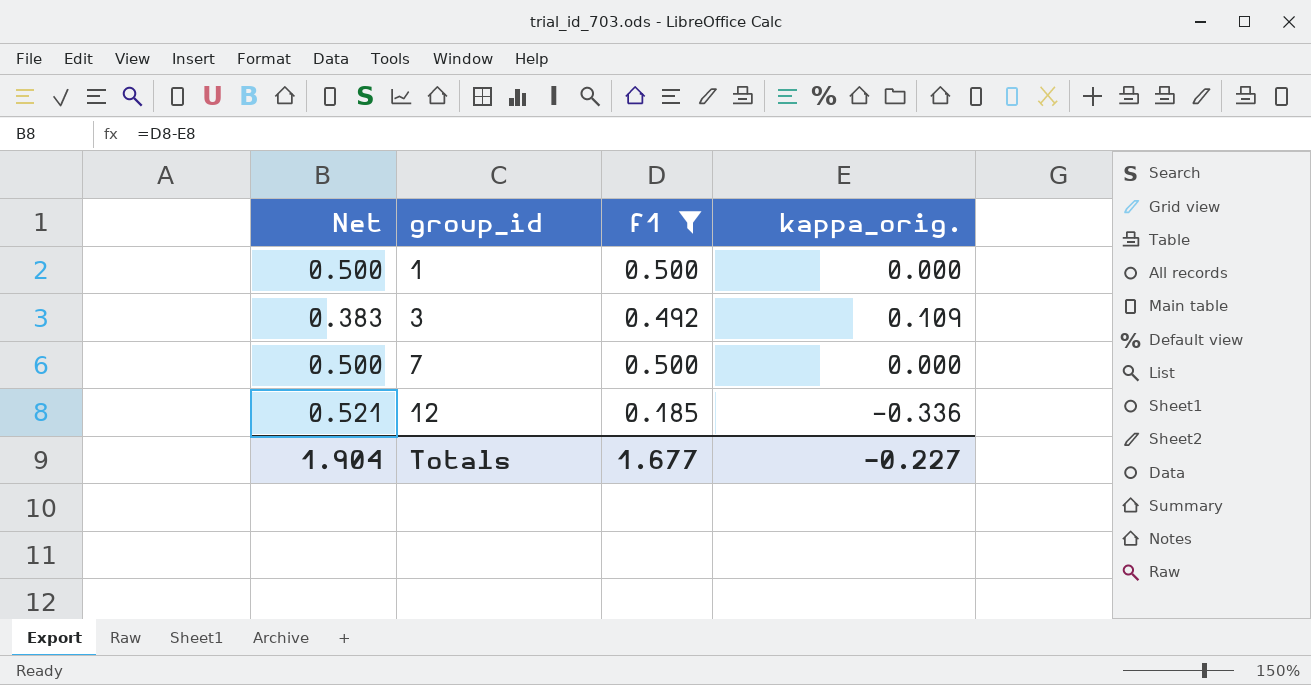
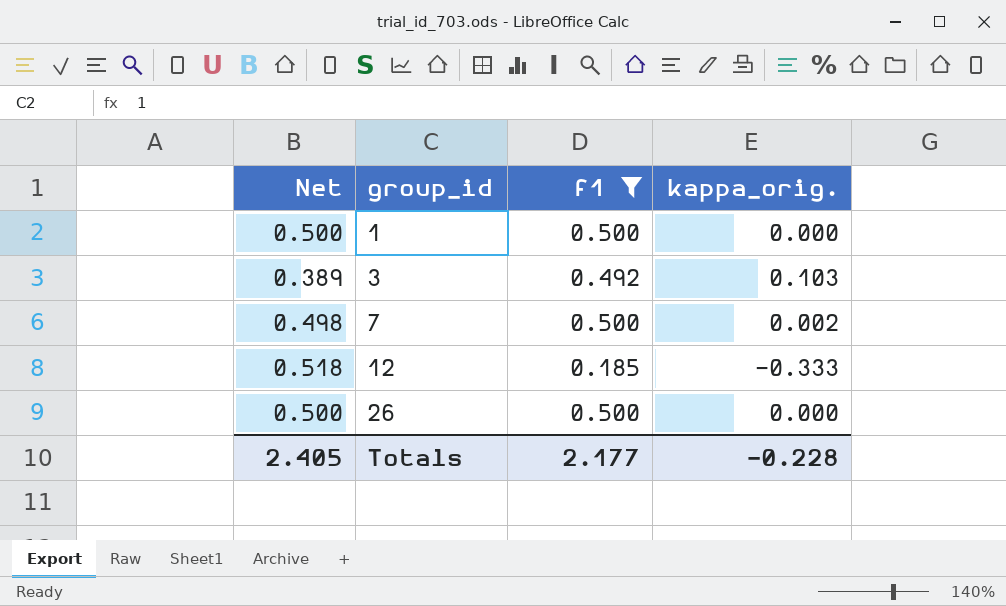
3 | Net: 0.383 -> 0.389
3 | kappa_orig.: 0.109 -> 0.103
7 | Net: 0.500 -> 0.498
7 | kappa_orig.: 0.000 -> 0.002
12 | Net: 0.521 -> 0.518
12 | kappa_orig.: -0.336 -> -0.333
row 26: none -> 0.500 | 0.500 | 0.000
Totals | Net: 1.904 -> 2.405
Totals | f1: 1.677 -> 2.177
Totals | kappa_orig.: -0.227 -> -0.228

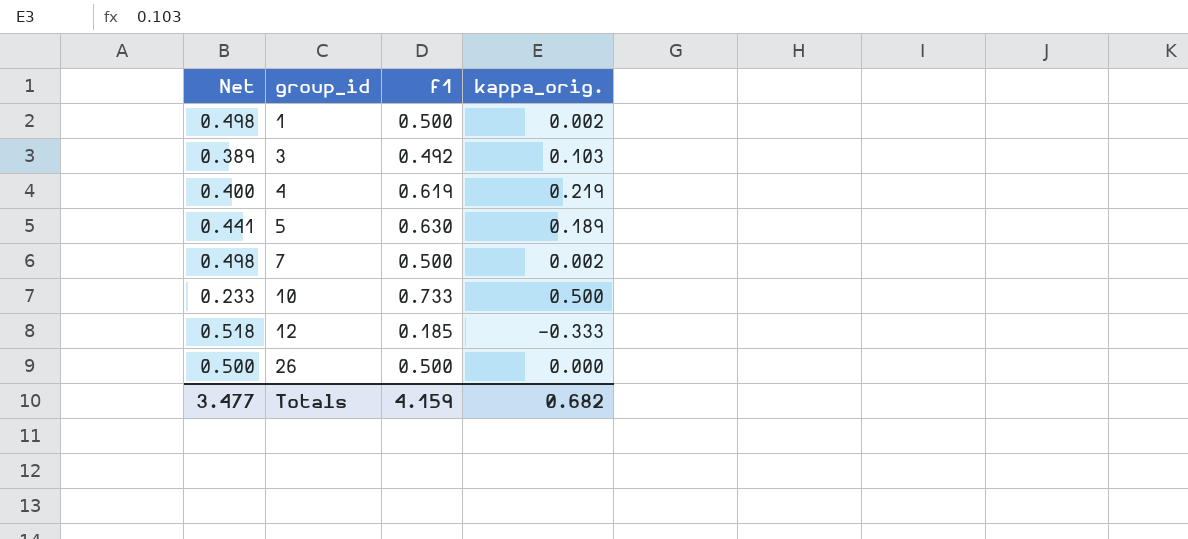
filter: f1 <= 0.500 -> none
1 | Net: 0.500 -> 0.498
1 | kappa_orig.: 0.000 -> 0.002
Totals | Net: 2.405 -> 3.477
Totals | f1: 2.177 -> 4.159
Totals | kappa_orig.: -0.228 -> 0.682

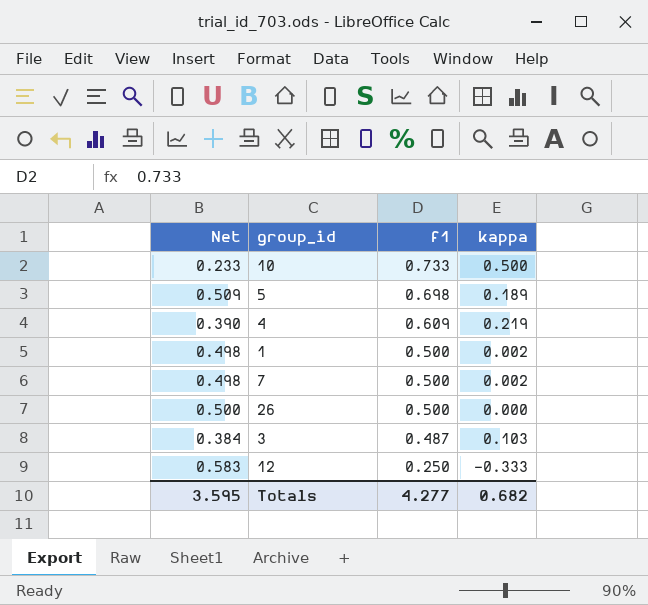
row order: group_id ascending -> f1 descending
column name: kappa_orig. -> kappa
5 | Net: 0.441 -> 0.509
5 | f1: 0.630 -> 0.698
4 | Net: 0.400 -> 0.390
4 | f1: 0.619 -> 0.609
3 | Net: 0.389 -> 0.384
3 | f1: 0.492 -> 0.487
12 | Net: 0.518 -> 0.583
12 | f1: 0.185 -> 0.250
Totals | Net: 3.477 -> 3.595
Totals | f1: 4.159 -> 4.277

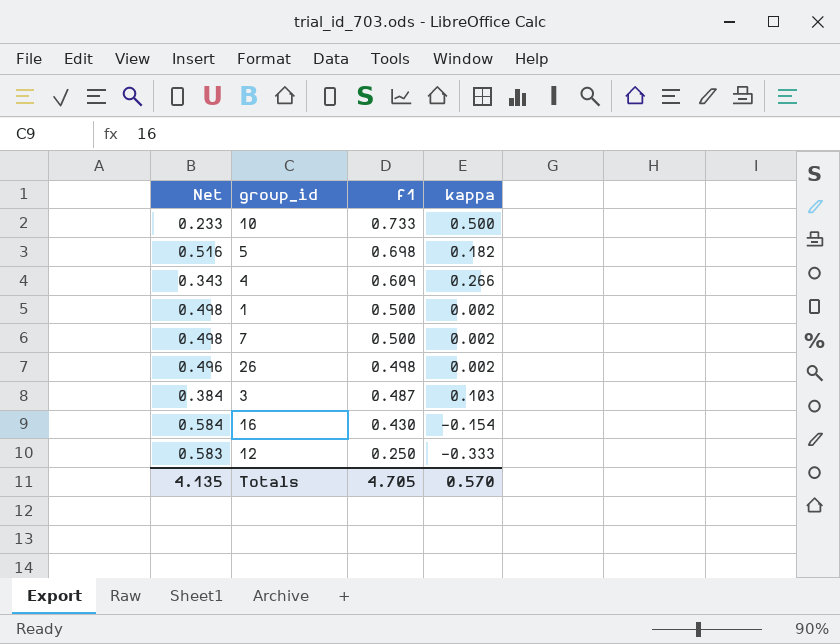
5 | Net: 0.509 -> 0.516
5 | kappa: 0.189 -> 0.182
4 | Net: 0.390 -> 0.343
4 | kappa: 0.219 -> 0.266
26 | Net: 0.500 -> 0.496
26 | f1: 0.500 -> 0.498
26 | kappa: 0.000 -> 0.002
row 16: none -> 0.584 | 0.430 | -0.154
Totals | Net: 3.595 -> 4.135
Totals | f1: 4.277 -> 4.705
Totals | kappa: 0.682 -> 0.570

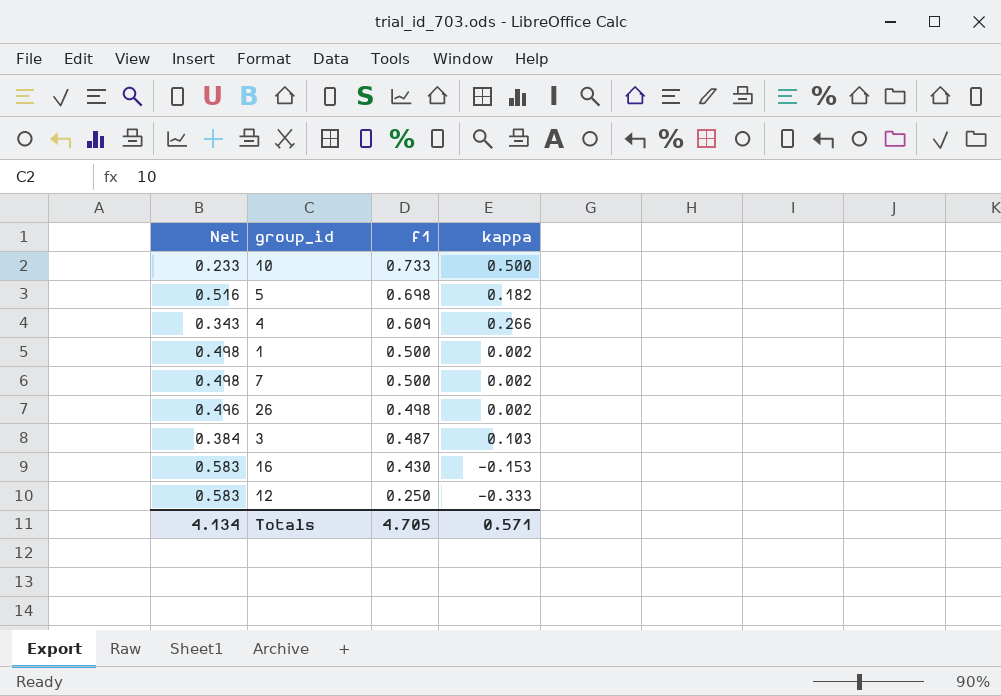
16 | Net: 0.584 -> 0.583
16 | kappa: -0.154 -> -0.153
Totals | Net: 4.135 -> 4.134
Totals | kappa: 0.570 -> 0.571

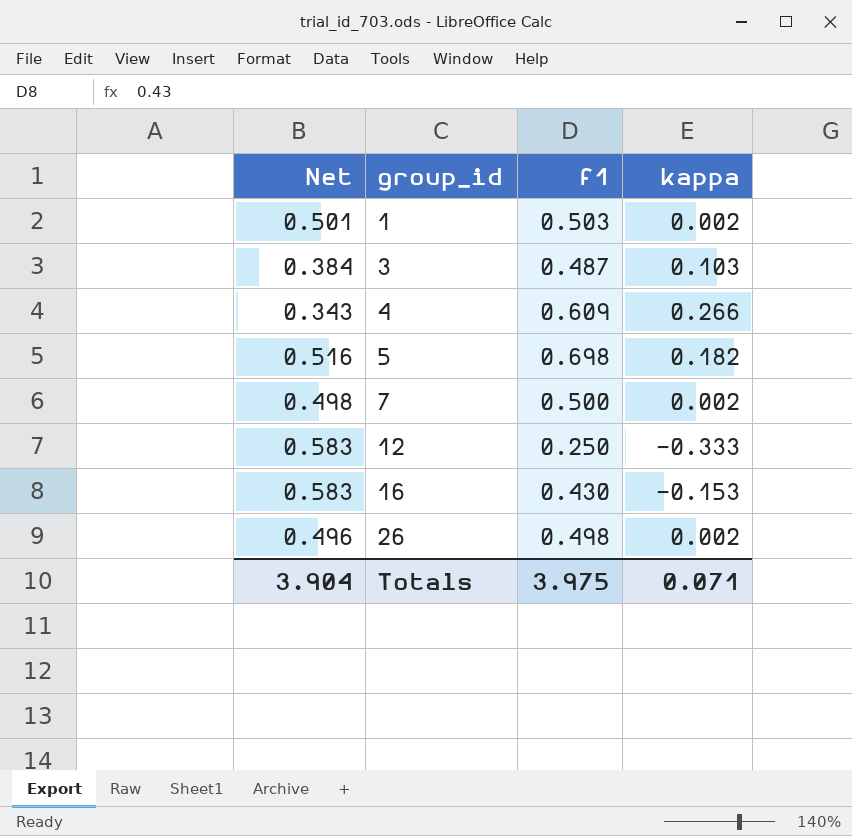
row order: f1 descending -> group_id ascending
row 10: 0.233 | 0.733 | 0.500 -> none
1 | Net: 0.498 -> 0.501
1 | f1: 0.500 -> 0.503
Totals | Net: 4.134 -> 3.904
Totals | f1: 4.705 -> 3.975
Totals | kappa: 0.571 -> 0.071

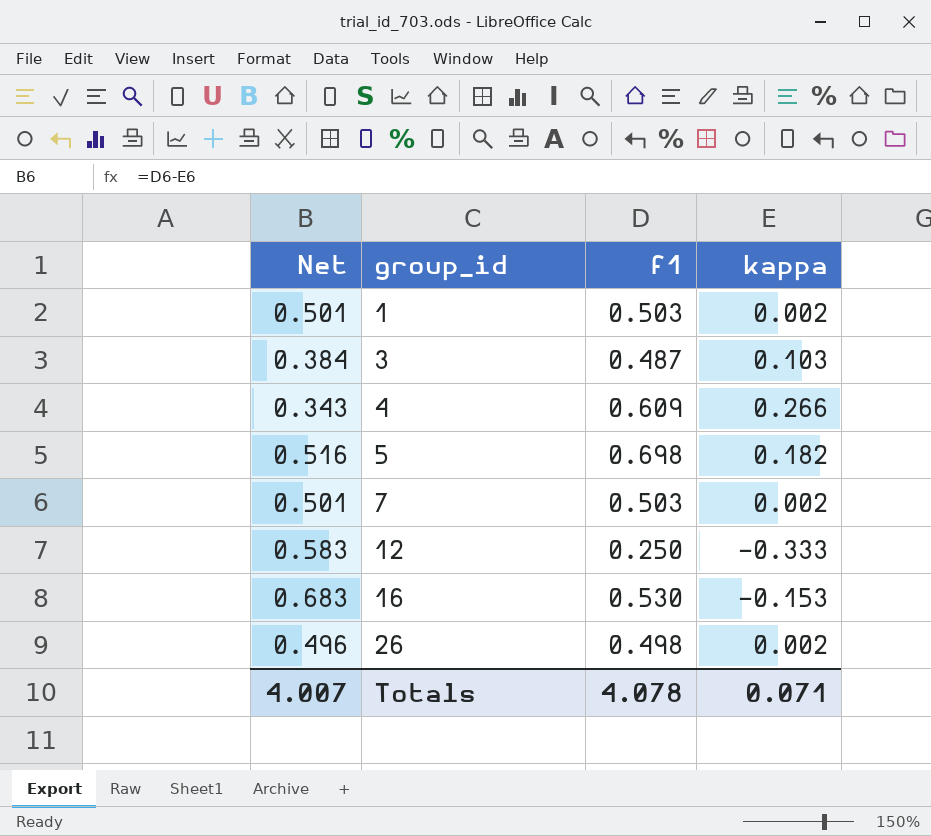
7 | Net: 0.498 -> 0.501
7 | f1: 0.500 -> 0.503
16 | Net: 0.583 -> 0.683
16 | f1: 0.430 -> 0.530
Totals | Net: 3.904 -> 4.007
Totals | f1: 3.975 -> 4.078

